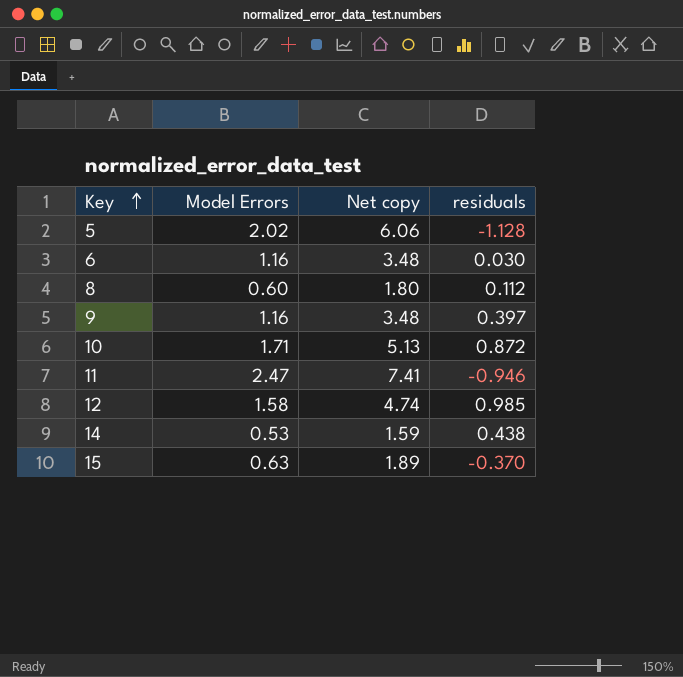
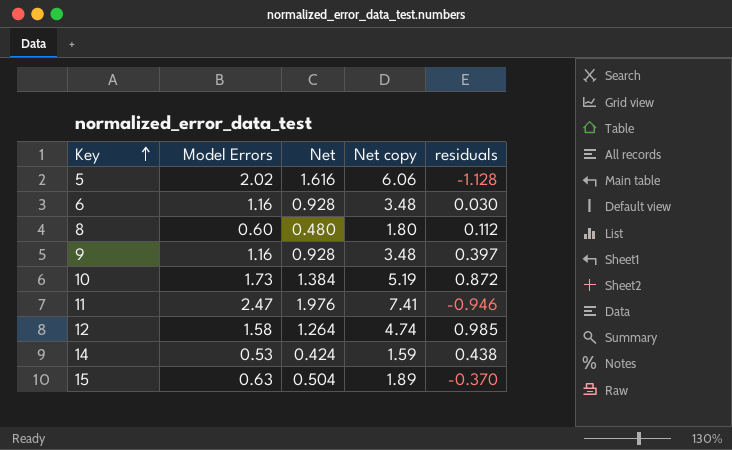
column Net | formula: none -> [Model Errors] * 0.8
10 | Model Errors: 1.71 -> 1.73
10 | Net copy: 5.13 -> 5.19

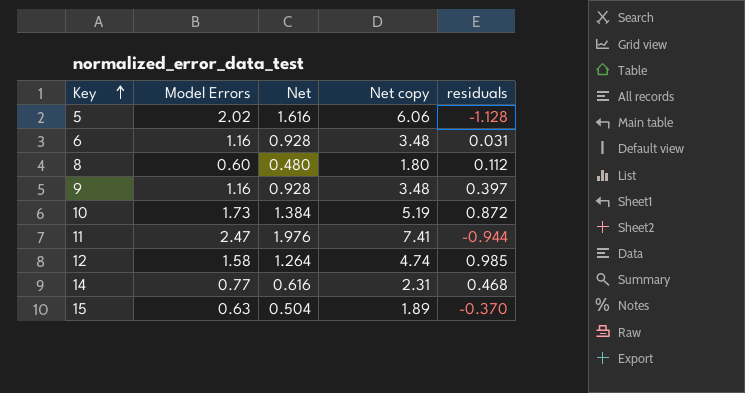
6 | residuals: 0.030 -> 0.031
11 | residuals: -0.946 -> -0.944
14 | Model Errors: 0.53 -> 0.77
14 | Net: 0.424 -> 0.616
14 | Net copy: 1.59 -> 2.31
14 | residuals: 0.438 -> 0.468

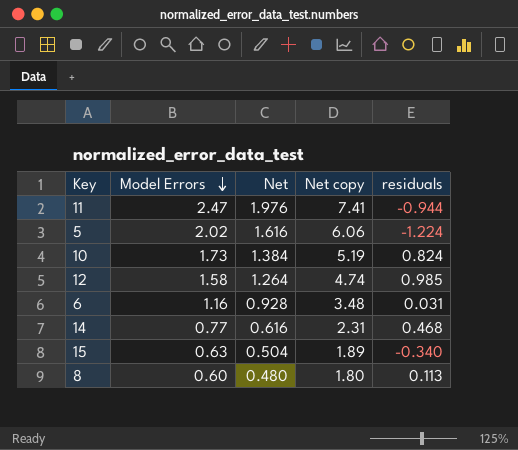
row order: Key ascending -> Model Errors descending
row 9: 1.16 | 0.928 | 3.48 | 0.397 -> none
5 | residuals: -1.128 -> -1.224
10 | residuals: 0.872 -> 0.824
15 | residuals: -0.370 -> -0.340
8 | residuals: 0.112 -> 0.113

